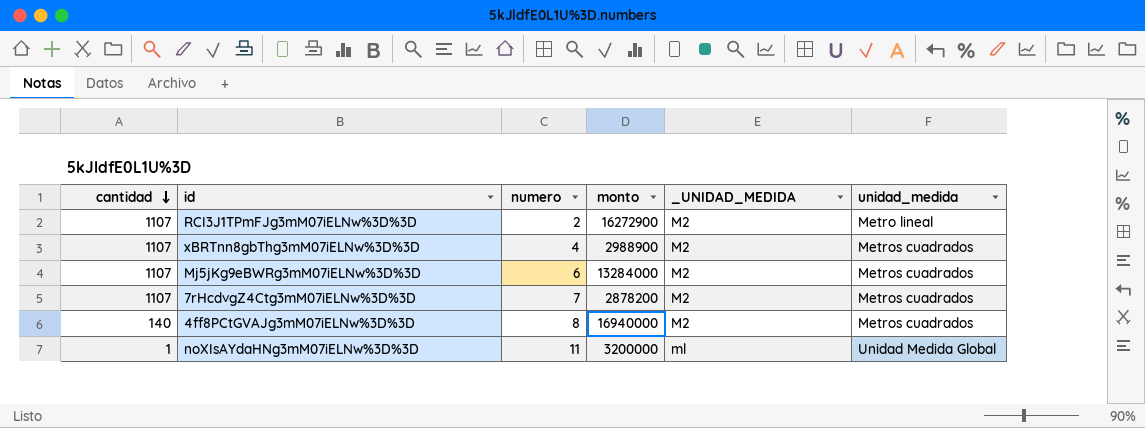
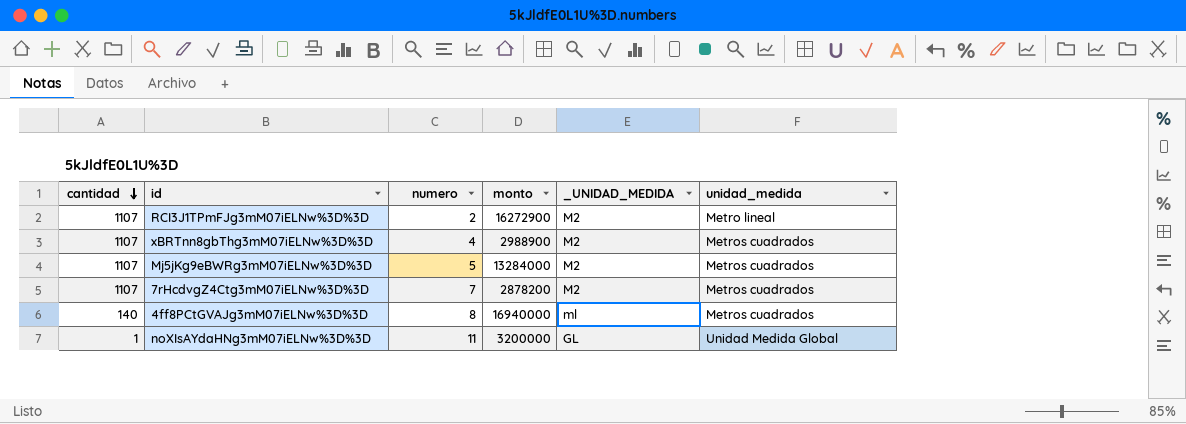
Mj5jKg9eBWRg3mM07iELNw%3D%3D | numero: 6 -> 5
4ff8PCtGVAJg3mM07iELNw%3D%3D | _UNIDAD_MEDIDA: M2 -> ml
noXIsAYdaHNg3mM07iELNw%3D%3D | _UNIDAD_MEDIDA: ml -> GL

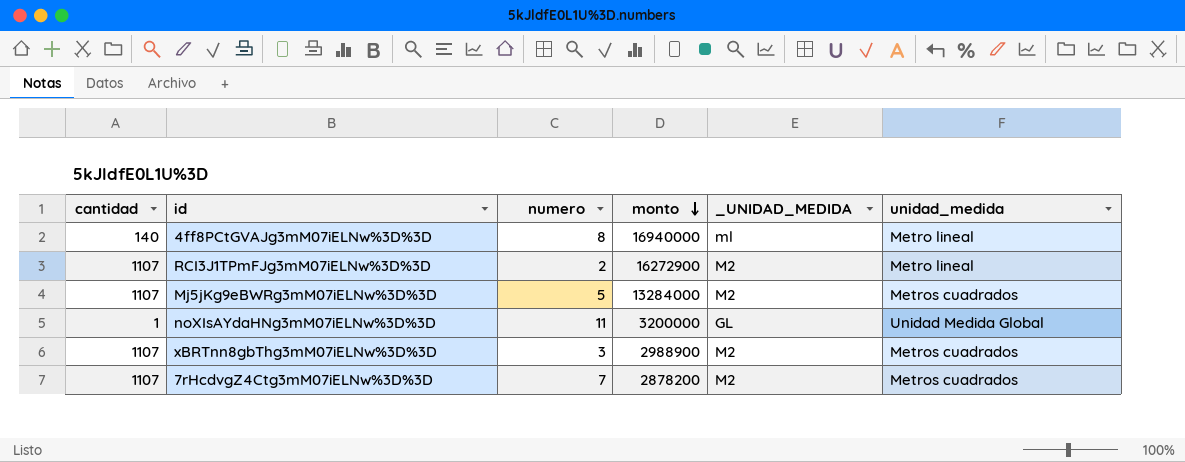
row order: cantidad descending -> monto descending
4ff8PCtGVAJg3mM07iELNw%3D%3D | unidad_medida: Metros cuadrados -> Metro lineal
xBRTnn8gbThg3mM07iELNw%3D%3D | numero: 4 -> 3

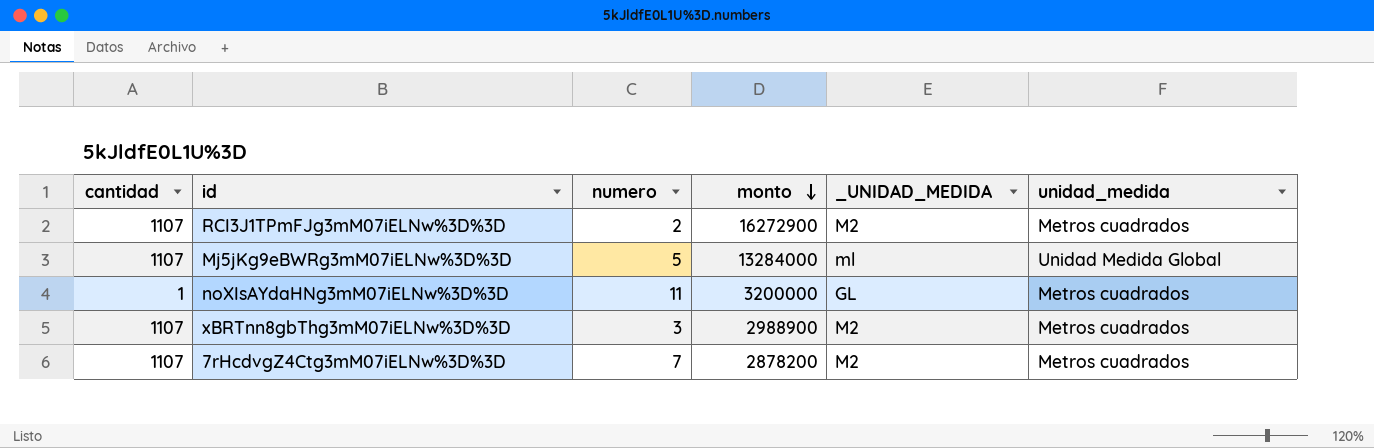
row 4ff8PCtGVAJg3mM07iELNw%3D%3D: 140 | 8 | 16940000 | ml | Metro lineal -> none
RCI3J1TPmFJg3mM07iELNw%3D%3D | unidad_medida: Metro lineal -> Metros cuadrados
Mj5jKg9eBWRg3mM07iELNw%3D%3D | _UNIDAD_MEDIDA: M2 -> ml
Mj5jKg9eBWRg3mM07iELNw%3D%3D | unidad_medida: Metros cuadrados -> Unidad Medida Global
noXIsAYdaHNg3mM07iELNw%3D%3D | unidad_medida: Unidad Medida Global -> Metros cuadrados

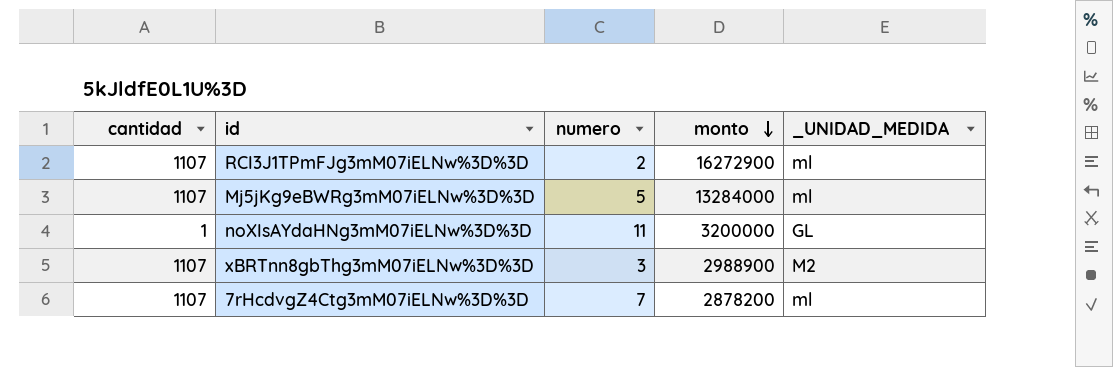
column unidad_medida | position: 6 -> none
RCI3J1TPmFJg3mM07iELNw%3D%3D | _UNIDAD_MEDIDA: M2 -> ml
7rHcdvgZ4Ctg3mM07iELNw%3D%3D | _UNIDAD_MEDIDA: M2 -> ml

